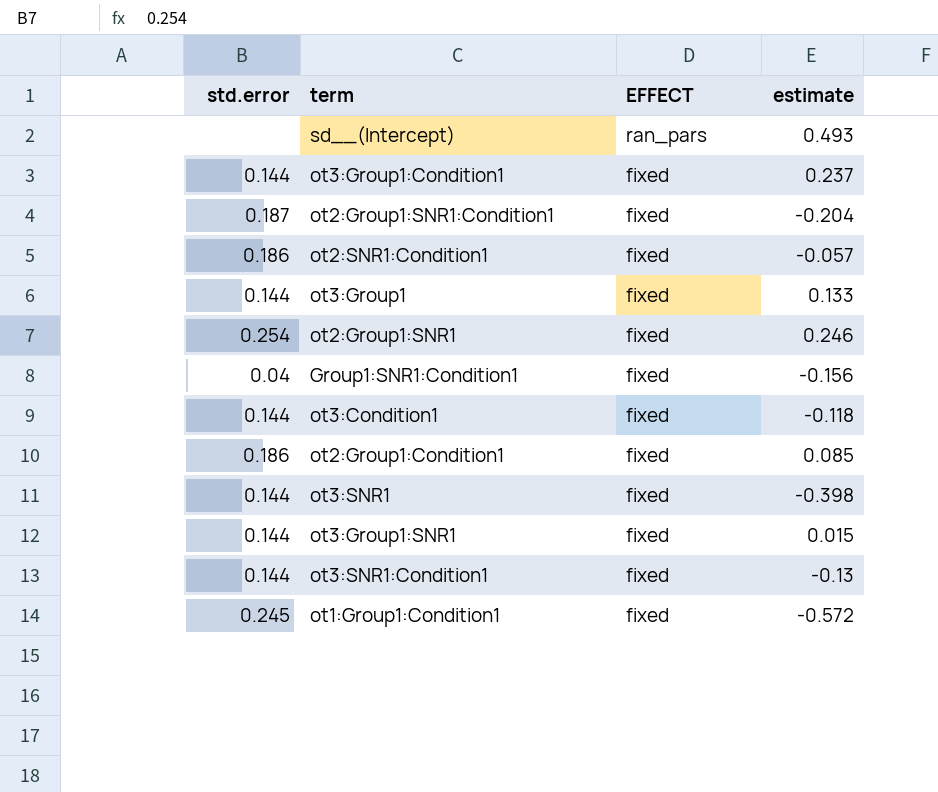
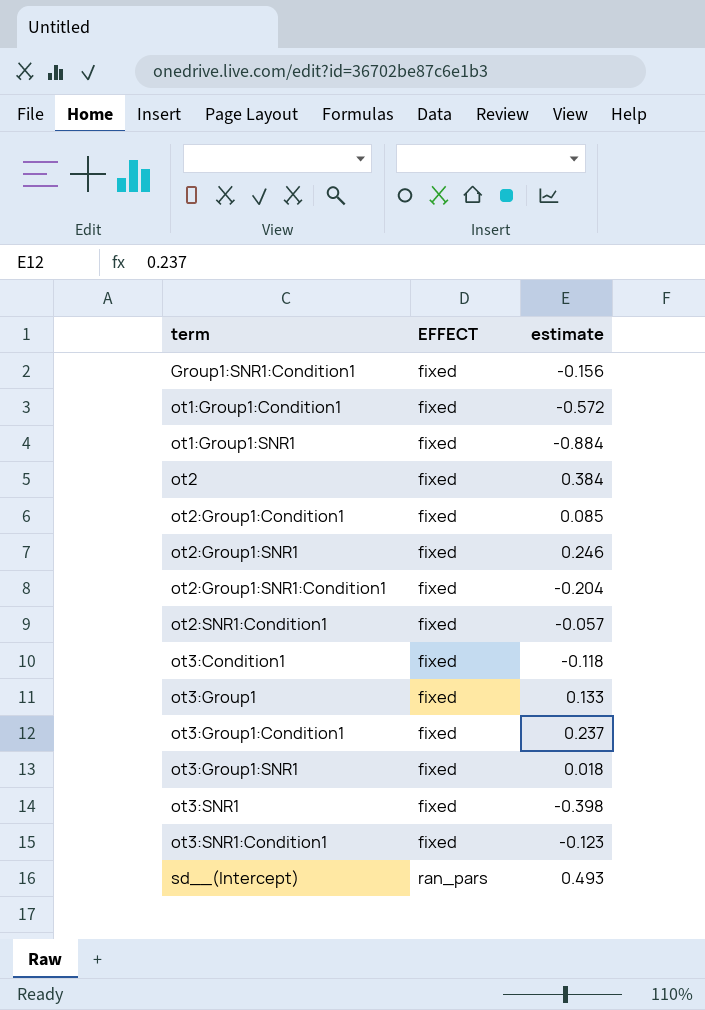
row order: EFFECT descending -> term ascending
column std.error | position: 1 -> none
row ot1:Group1:SNR1: none -> fixed | -0.884
row ot2: none -> fixed | 0.384
ot3:Group1:SNR1 | estimate: 0.015 -> 0.018
ot3:SNR1:Condition1 | estimate: -0.13 -> -0.123

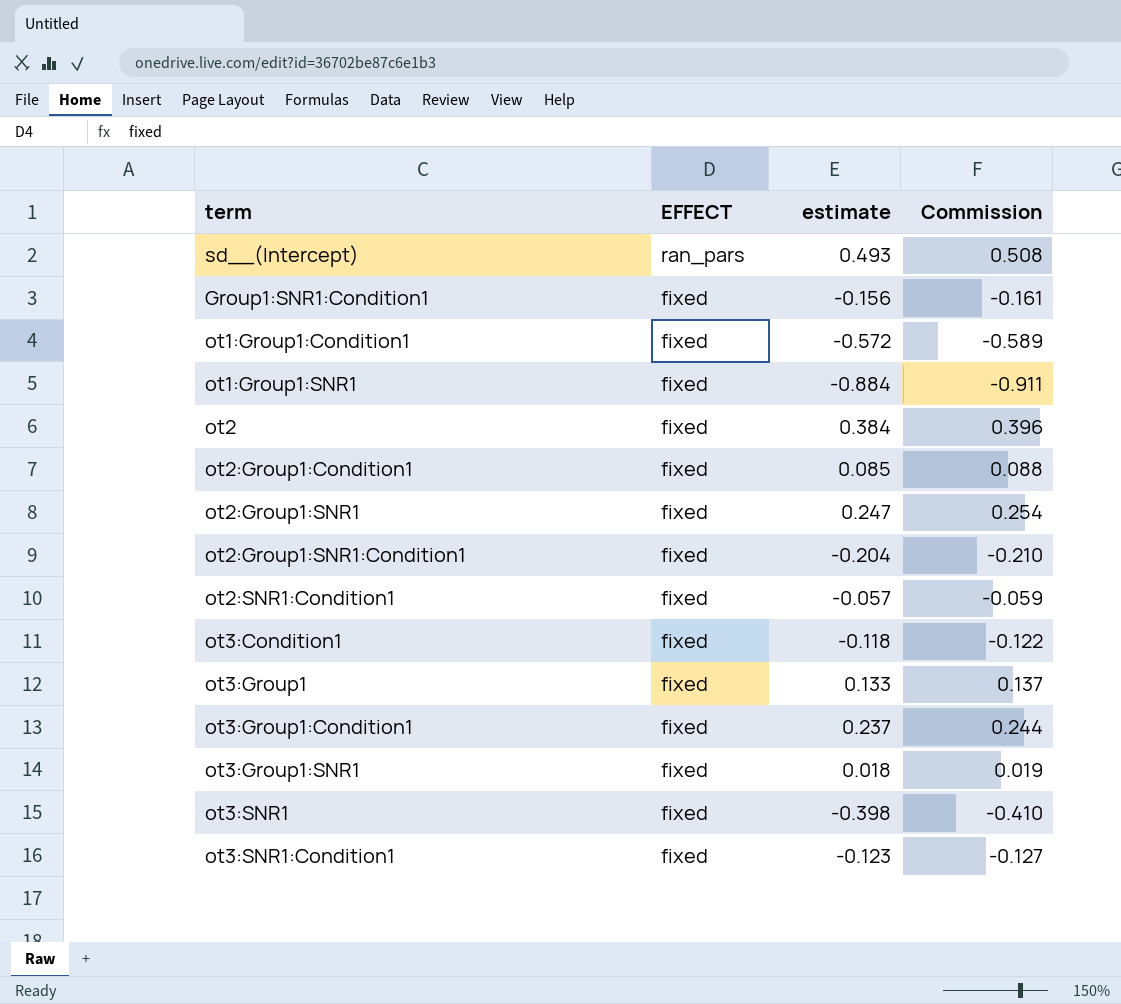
row order: term ascending -> EFFECT descending
column Commission | formula: none -> [estimate] * 1.03
ot2:Group1:SNR1 | estimate: 0.246 -> 0.247

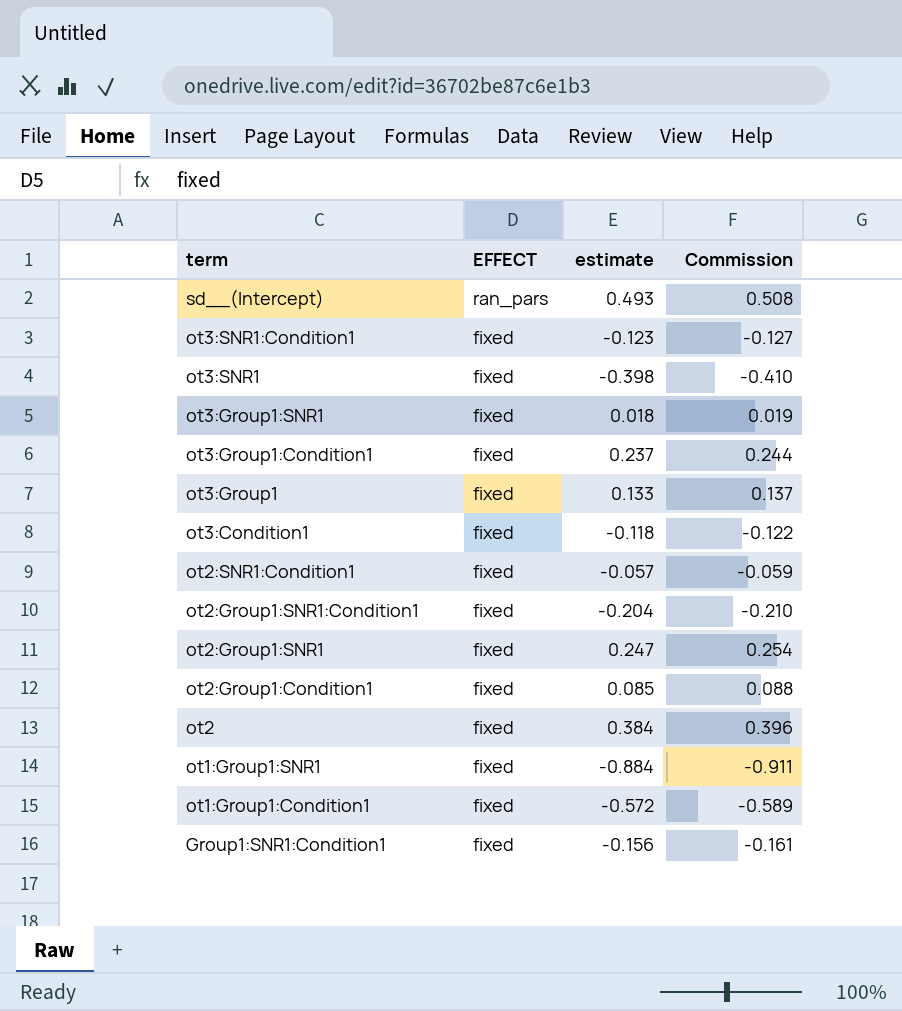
row order: EFFECT descending -> term descending

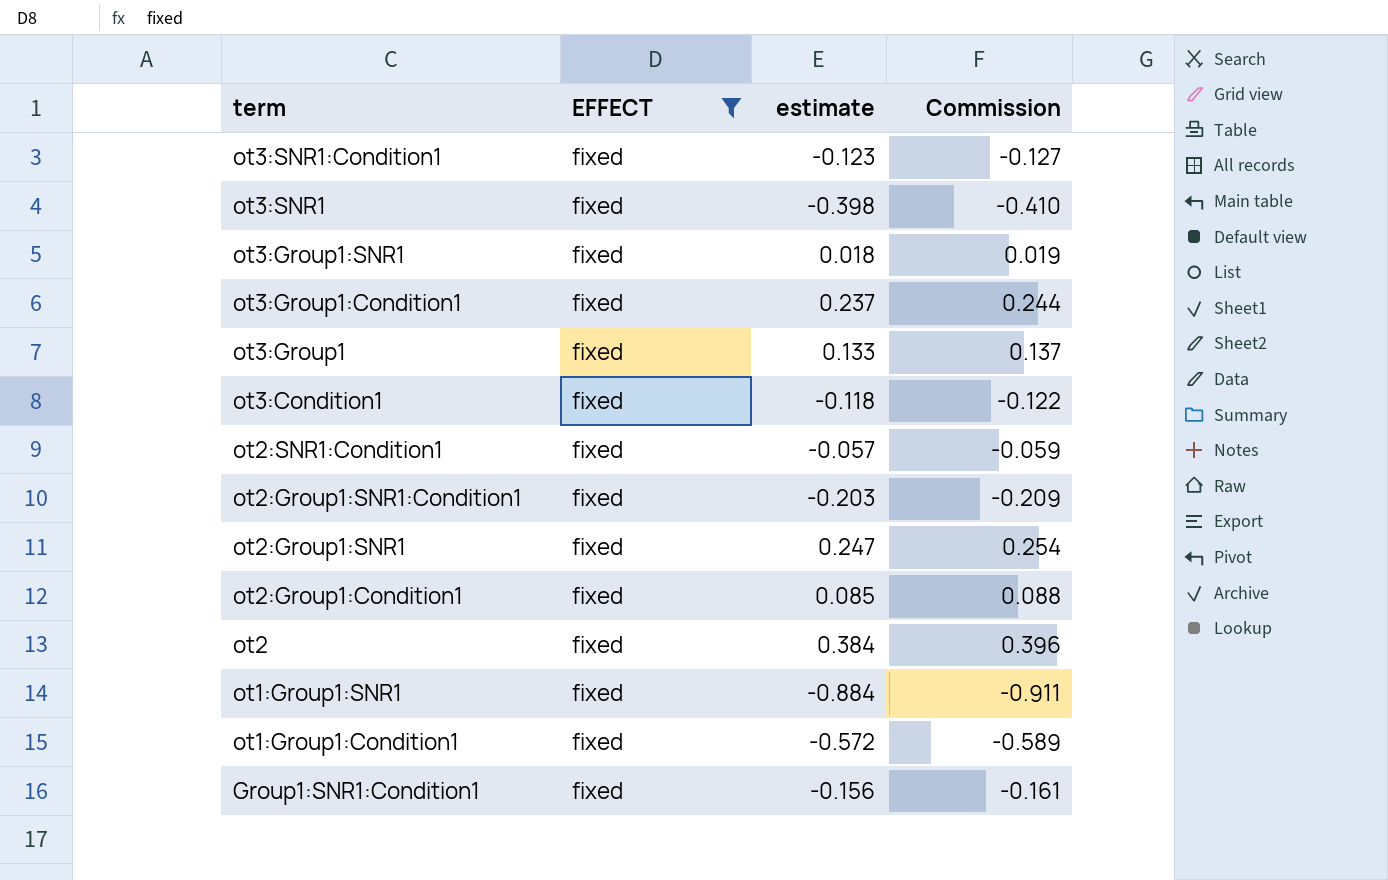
filter: none -> EFFECT = fixed
ot2:Group1:SNR1:Condition1 | estimate: -0.204 -> -0.203
ot2:Group1:SNR1:Condition1 | Commission: -0.210 -> -0.209

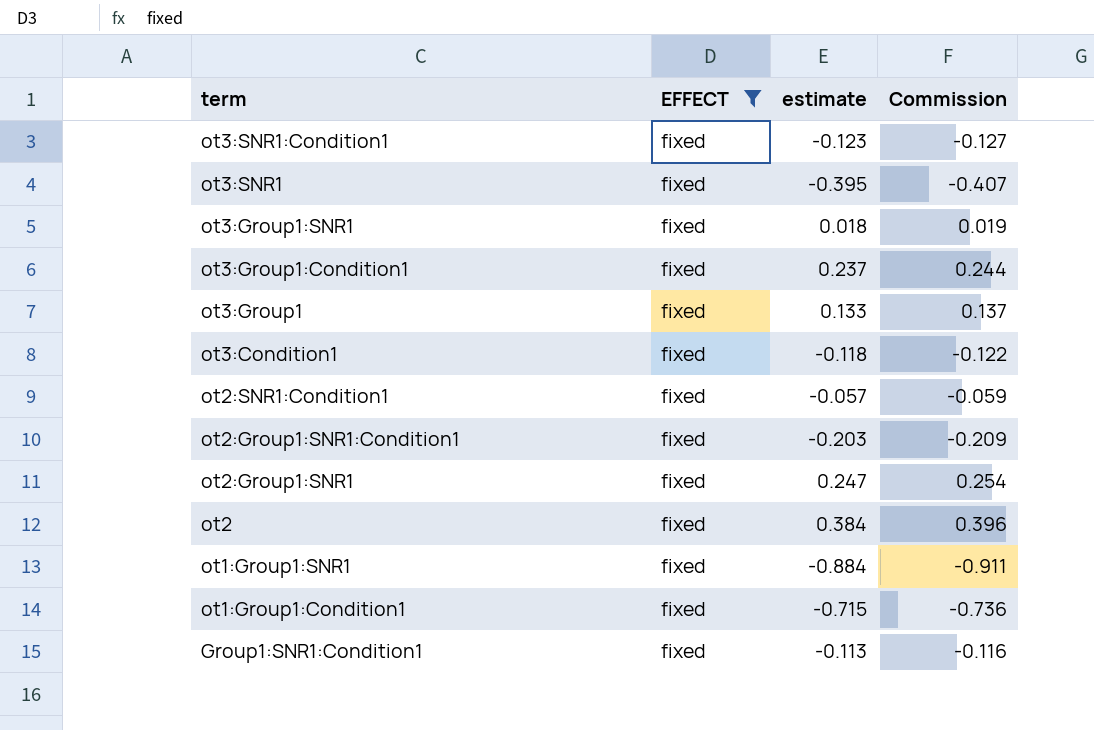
row ot2:Group1:Condition1: fixed | 0.085 | 0.088 -> none
ot3:SNR1 | estimate: -0.398 -> -0.395
ot3:SNR1 | Commission: -0.410 -> -0.407
ot1:Group1:Condition1 | estimate: -0.572 -> -0.715
ot1:Group1:Condition1 | Commission: -0.589 -> -0.736
Group1:SNR1:Condition1 | estimate: -0.156 -> -0.113
Group1:SNR1:Condition1 | Commission: -0.161 -> -0.116

